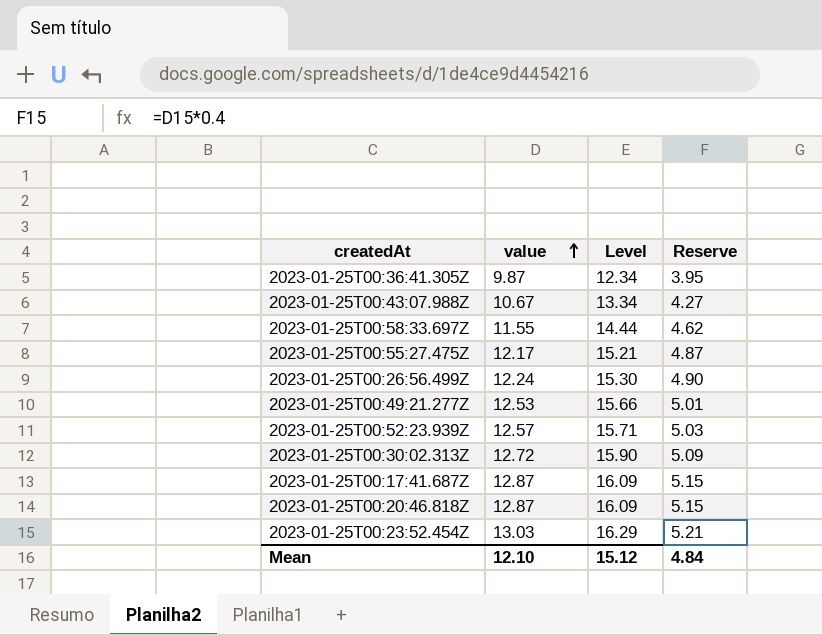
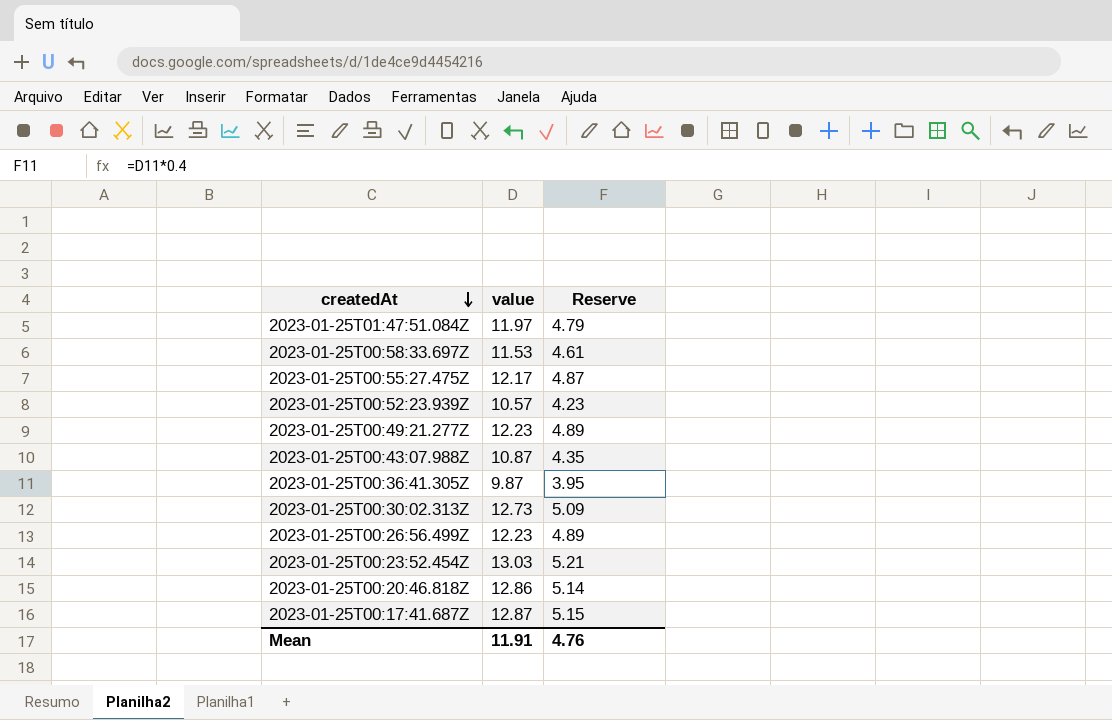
row order: value ascending -> createdAt descending
column Level | formula: [value] * 1.25 -> none
row 2023-01-25T01:47:51.084Z: none -> 11.97 | 4.79
2023-01-25T00:58:33.697Z | value: 11.55 -> 11.53
2023-01-25T00:58:33.697Z | Reserve: 4.62 -> 4.61
2023-01-25T00:52:23.939Z | value: 12.57 -> 10.57
2023-01-25T00:52:23.939Z | Reserve: 5.03 -> 4.23
2023-01-25T00:49:21.277Z | value: 12.53 -> 12.23
2023-01-25T00:49:21.277Z | Reserve: 5.01 -> 4.89
2023-01-25T00:43:07.988Z | value: 10.67 -> 10.87
2023-01-25T00:43:07.988Z | Reserve: 4.27 -> 4.35
2023-01-25T00:30:02.313Z | value: 12.72 -> 12.73
2023-01-25T00:26:56.499Z | value: 12.24 -> 12.23
2023-01-25T00:26:56.499Z | Reserve: 4.90 -> 4.89
2023-01-25T00:20:46.818Z | value: 12.87 -> 12.86
2023-01-25T00:20:46.818Z | Reserve: 5.15 -> 5.14
Mean | value: 12.10 -> 11.91
Mean | Reserve: 4.84 -> 4.76

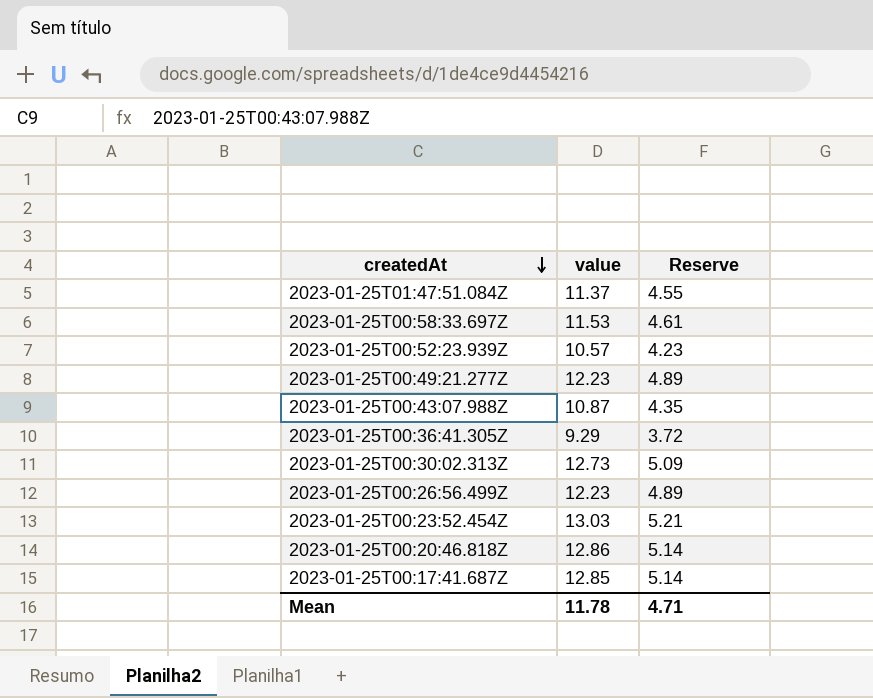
row 2023-01-25T00:55:27.475Z: 12.17 | 4.87 -> none
2023-01-25T01:47:51.084Z | value: 11.97 -> 11.37
2023-01-25T01:47:51.084Z | Reserve: 4.79 -> 4.55
2023-01-25T00:36:41.305Z | value: 9.87 -> 9.29
2023-01-25T00:36:41.305Z | Reserve: 3.95 -> 3.72
2023-01-25T00:17:41.687Z | value: 12.87 -> 12.85
2023-01-25T00:17:41.687Z | Reserve: 5.15 -> 5.14
Mean | value: 11.91 -> 11.78
Mean | Reserve: 4.76 -> 4.71

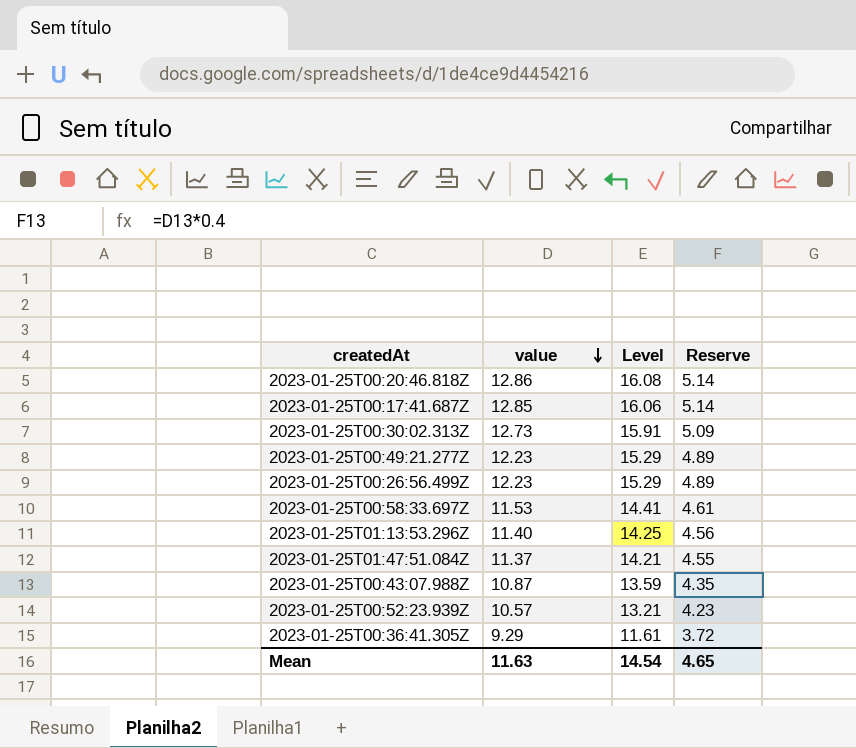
row order: createdAt descending -> value descending
column Level | formula: none -> [value] * 1.25
row 2023-01-25T00:23:52.454Z: 13.03 | 5.21 -> none
row 2023-01-25T01:13:53.296Z: none -> 11.40 | 14.25 | 4.56
Mean | value: 11.78 -> 11.63
Mean | Reserve: 4.71 -> 4.65

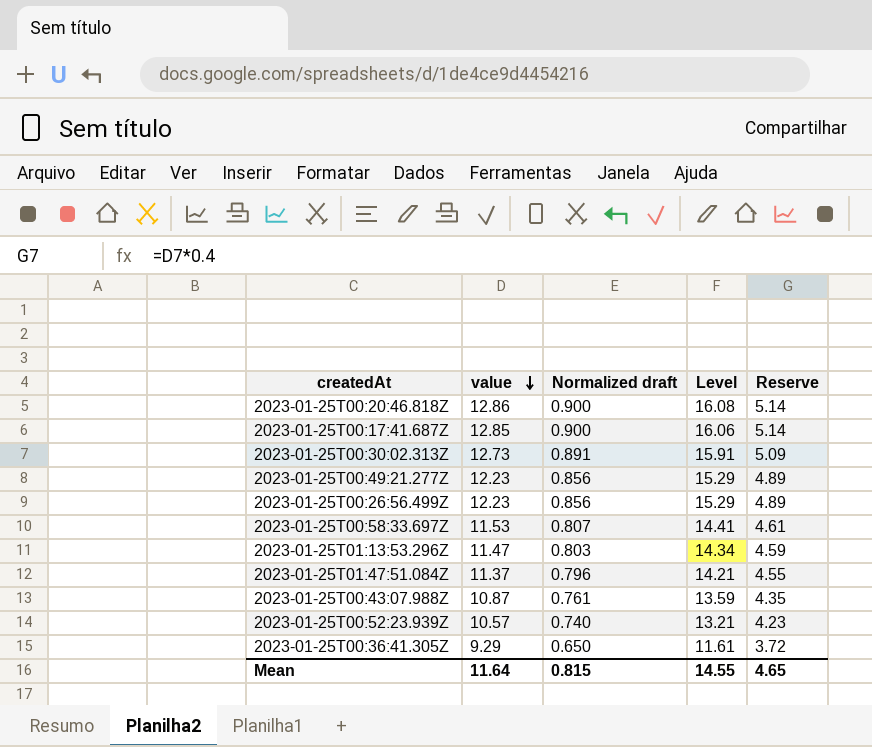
column Normalized draft | formula: none -> [value] * 0.07
2023-01-25T01:13:53.296Z | value: 11.40 -> 11.47
2023-01-25T01:13:53.296Z | Level: 14.25 -> 14.34
2023-01-25T01:13:53.296Z | Reserve: 4.56 -> 4.59
Mean | value: 11.63 -> 11.64
Mean | Level: 14.54 -> 14.55

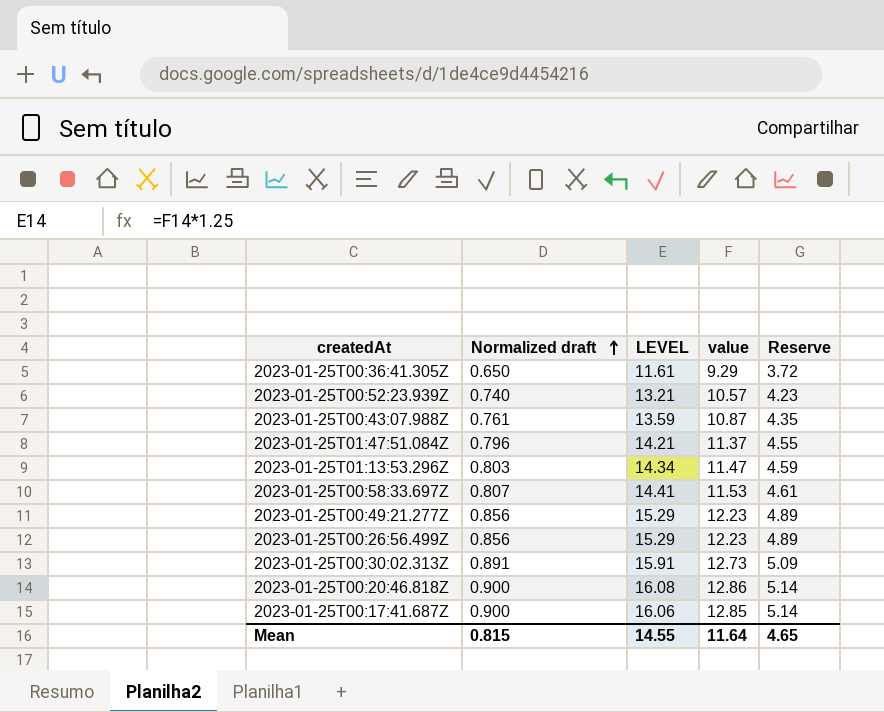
row order: value descending -> Normalized draft ascending
column name: Level -> LEVEL
column value | position: 2 -> 4

